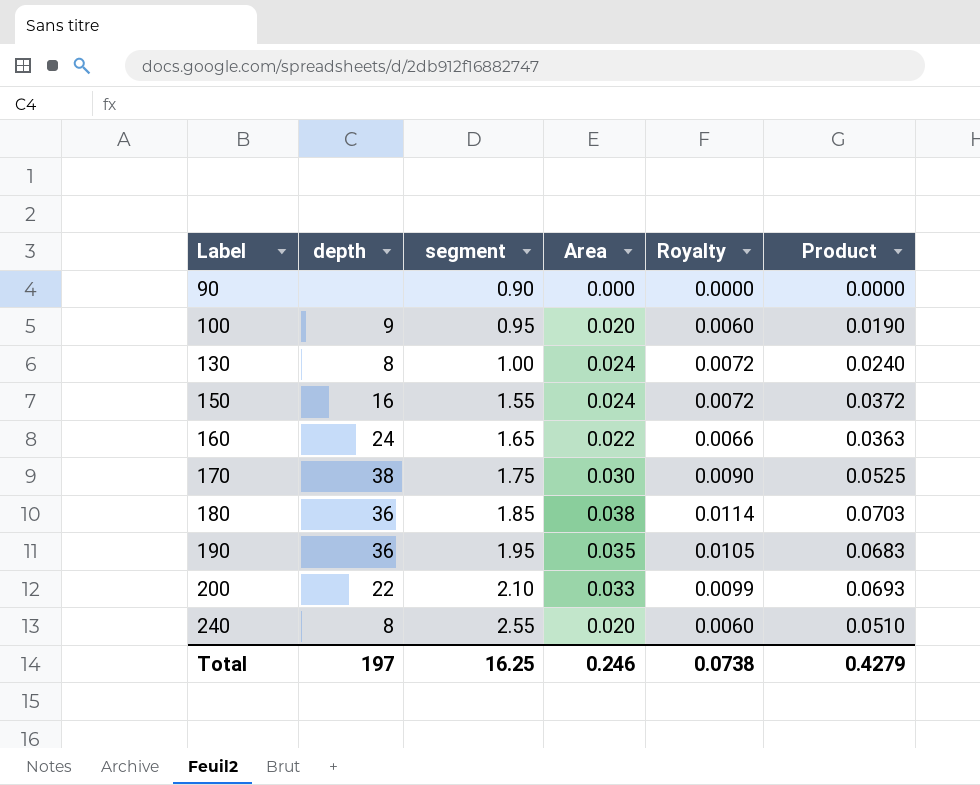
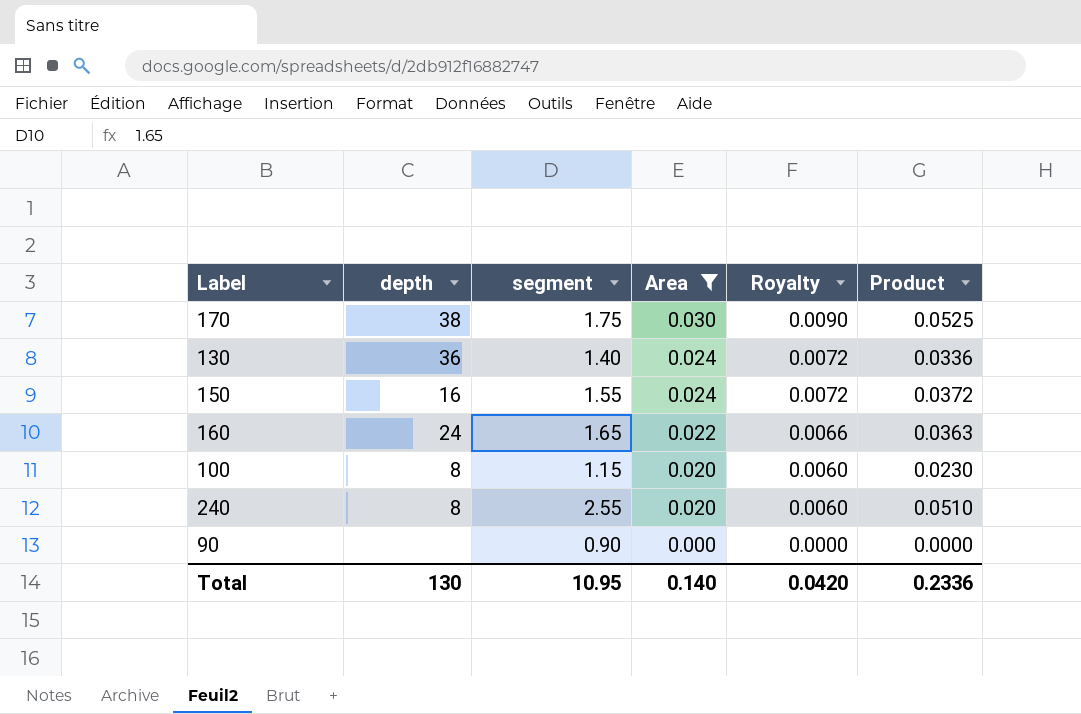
filter: none -> Area <= 0.030
row order: Label ascending -> Area descending
130 | depth: 8 -> 36
130 | segment: 1.00 -> 1.40
130 | Product: 0.0240 -> 0.0336
100 | depth: 9 -> 8
100 | segment: 0.95 -> 1.15
100 | Product: 0.0190 -> 0.0230
Total | depth: 197 -> 130
Total | segment: 16.25 -> 10.95
Total | Area: 0.246 -> 0.140
Total | Royalty: 0.0738 -> 0.0420
Total | Product: 0.4279 -> 0.2336

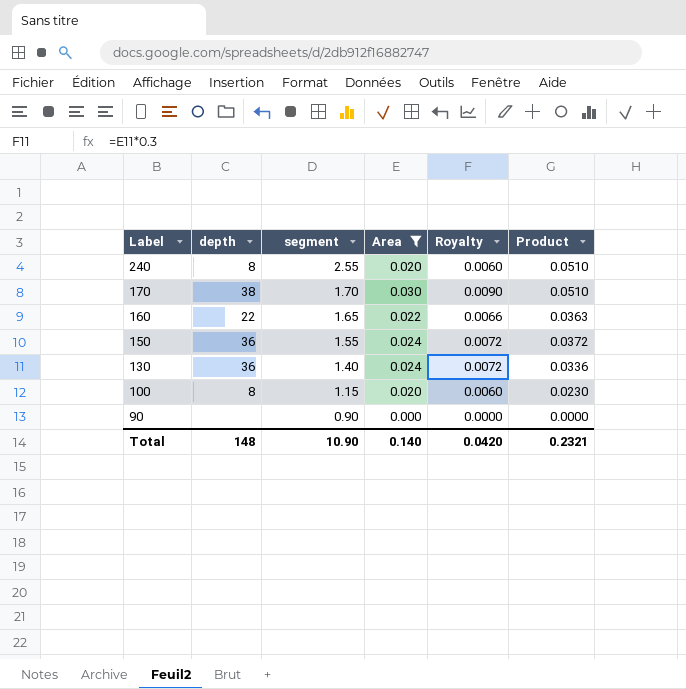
row order: Area descending -> Label descending
170 | segment: 1.75 -> 1.70
170 | Product: 0.0525 -> 0.0510
160 | depth: 24 -> 22
150 | depth: 16 -> 36
Total | depth: 130 -> 148
Total | segment: 10.95 -> 10.90
Total | Product: 0.2336 -> 0.2321

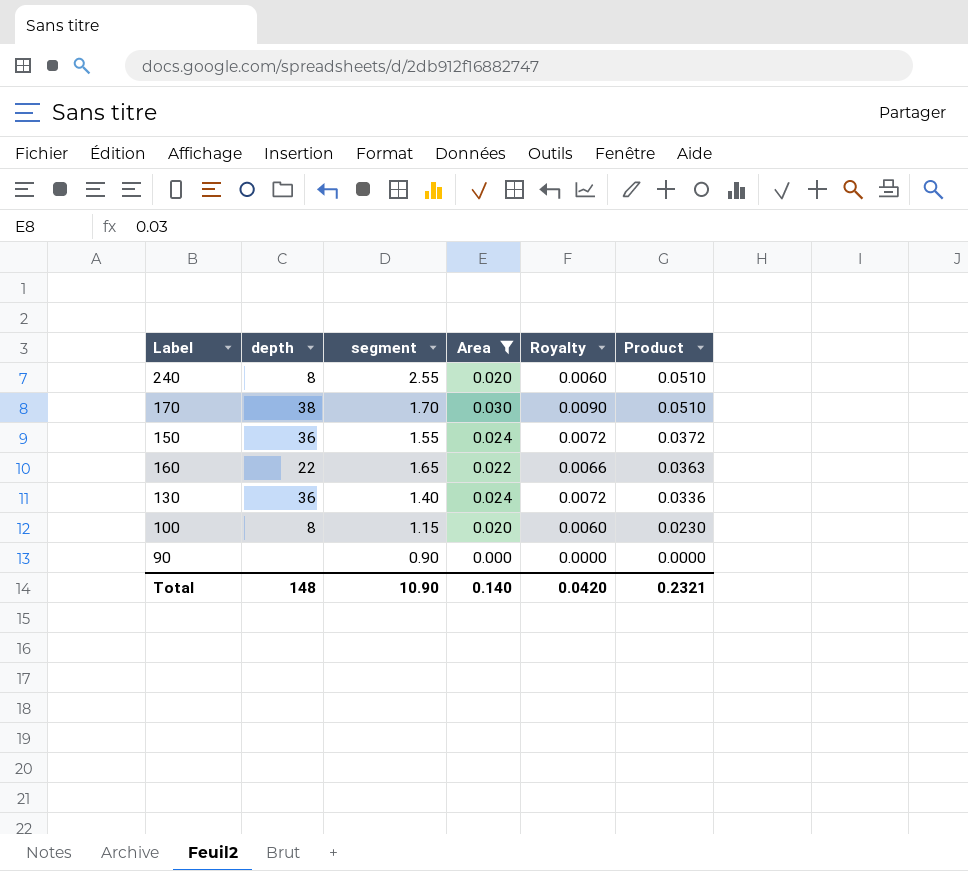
row order: Label descending -> Product descending

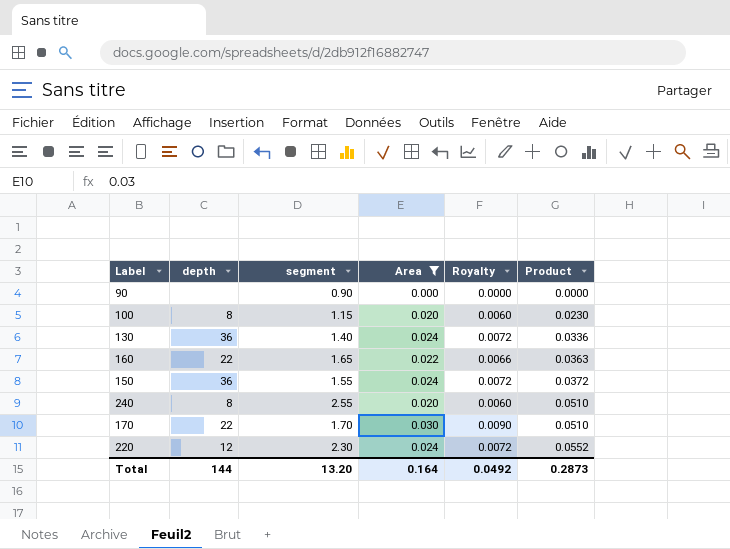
row order: Product descending -> Product ascending
170 | depth: 38 -> 22
row 220: none -> 12 | 2.30 | 0.024 | 0.0072 | 0.0552
Total | depth: 148 -> 144
Total | segment: 10.90 -> 13.20
Total | Area: 0.140 -> 0.164
Total | Royalty: 0.0420 -> 0.0492
Total | Product: 0.2321 -> 0.2873

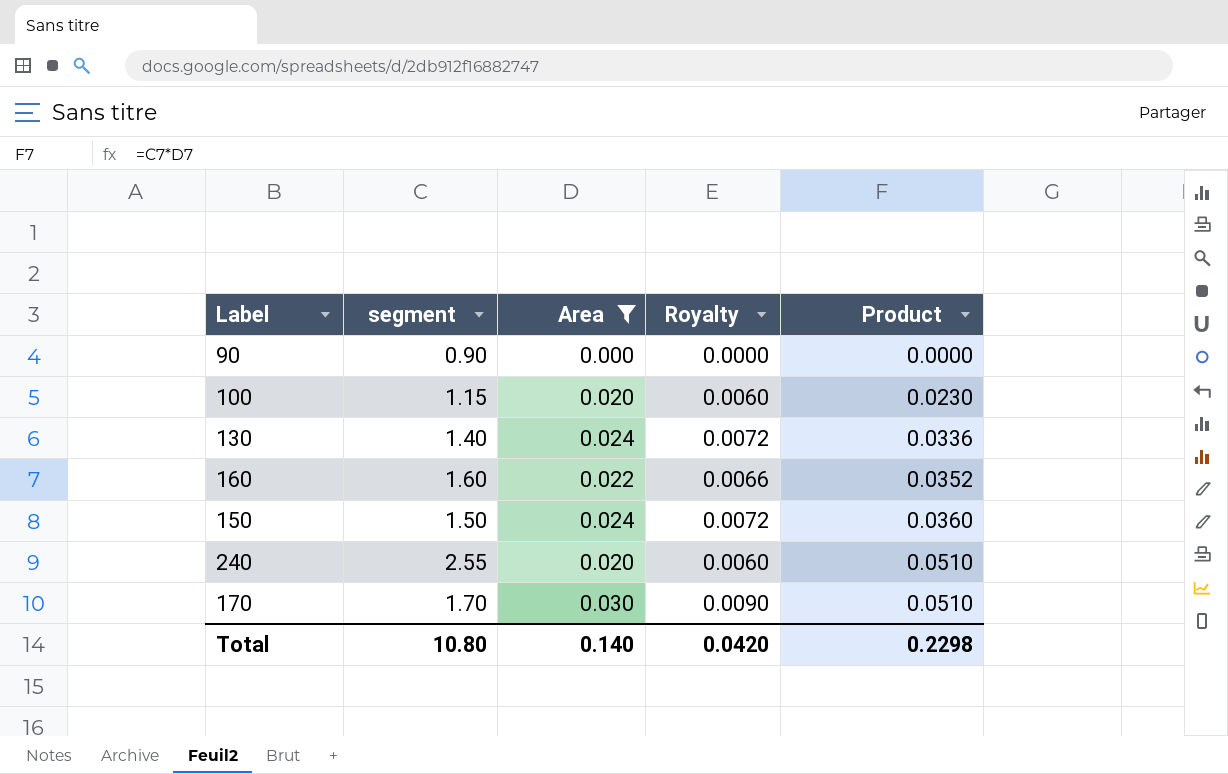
column depth | position: 2 -> none
row 220: 12 | 2.30 | 0.024 | 0.0072 | 0.0552 -> none
160 | segment: 1.65 -> 1.60
160 | Product: 0.0363 -> 0.0352
150 | segment: 1.55 -> 1.50
150 | Product: 0.0372 -> 0.0360
Total | segment: 13.20 -> 10.80
Total | Area: 0.164 -> 0.140
Total | Royalty: 0.0492 -> 0.0420
Total | Product: 0.2873 -> 0.2298

